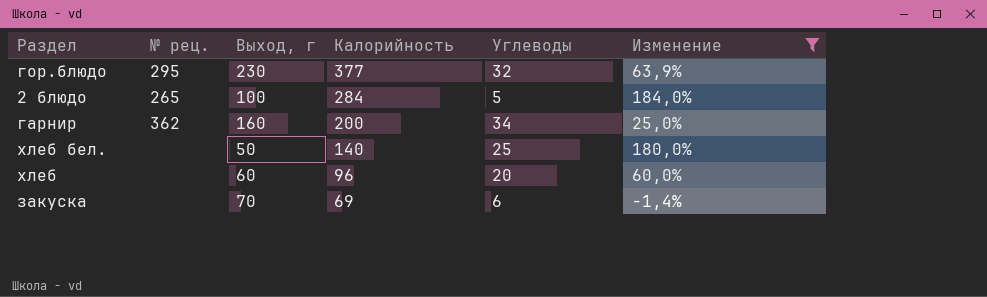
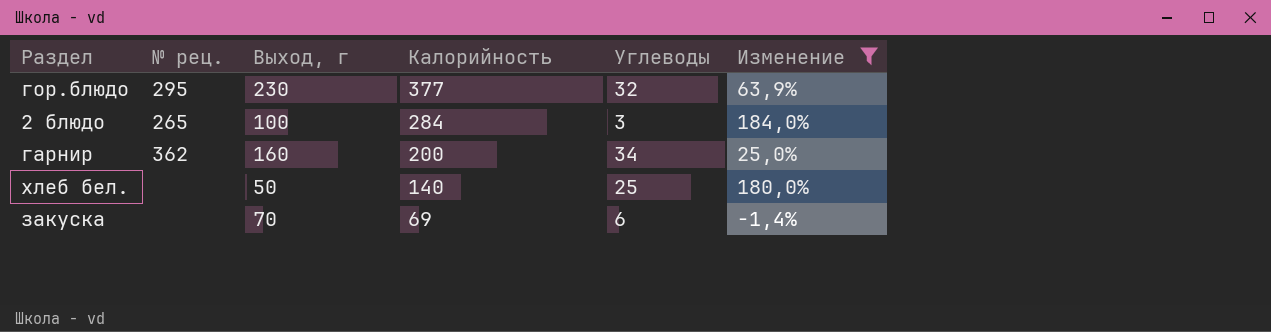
row хлеб: none | 60 | 96 | 20 | 60,0% -> none
2 блюдо | Углеводы: 5 -> 3

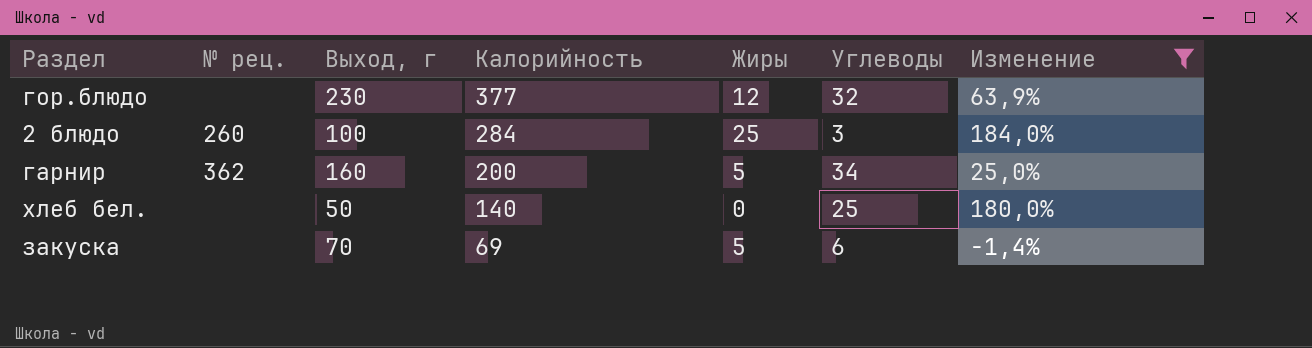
column Жиры | position: none -> 5
гор.блюдо | № рец.: 295 -> none
2 блюдо | № рец.: 265 -> 260

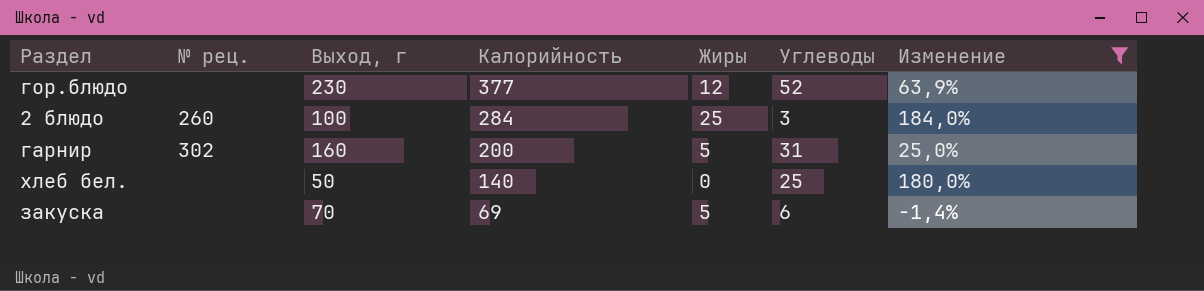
гор.блюдо | Углеводы: 32 -> 52
гарнир | № рец.: 362 -> 302
гарнир | Углеводы: 34 -> 31

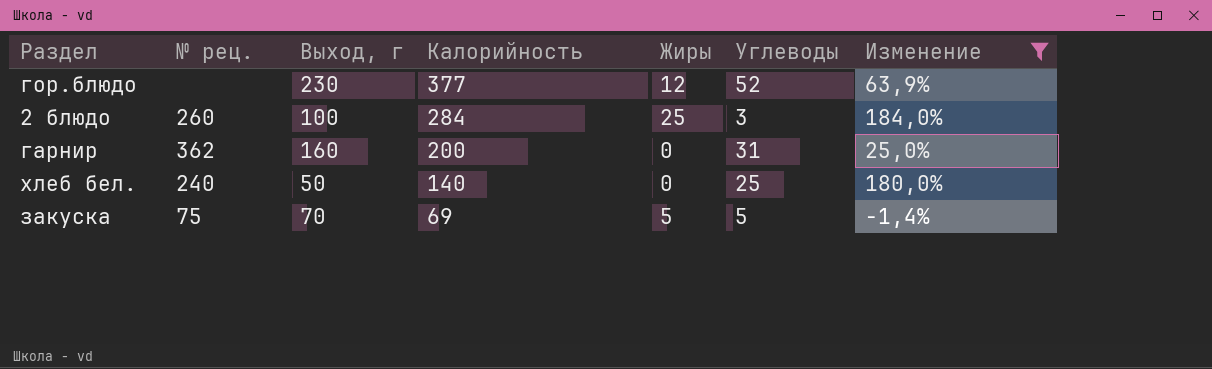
гарнир | № рец.: 302 -> 362
гарнир | Жиры: 5 -> 0
хлеб бел. | № рец.: none -> 240
закуска | № рец.: none -> 75
закуска | Углеводы: 6 -> 5

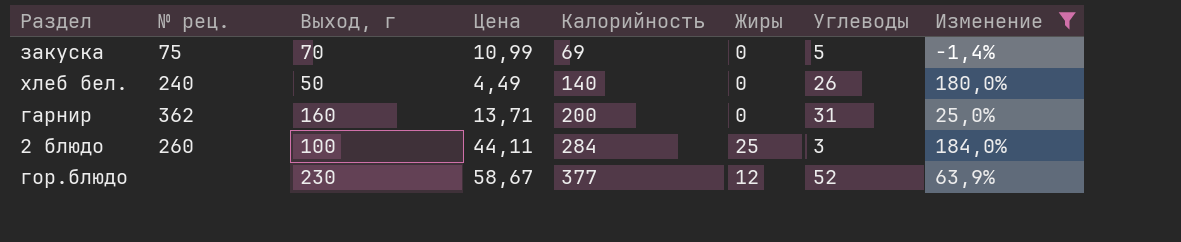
row order: Калорийность descending -> Калорийность ascending
column Цена | position: none -> 4
закуска | Жиры: 5 -> 0
хлеб бел. | Углеводы: 25 -> 26

